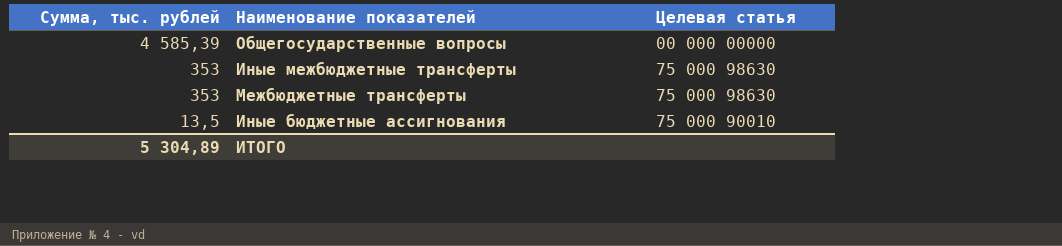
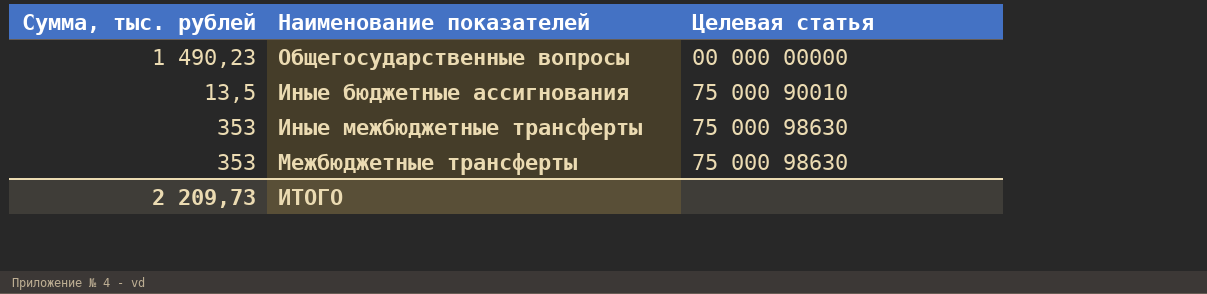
row order: Сумма, тыс. рублей descending -> Целевая статья ascending
Общегосударственные вопросы | Сумма, тыс. рублей: 4 585,39 -> 1 490,23
ИТОГО | Сумма, тыс. рублей: 5 304,89 -> 2 209,73

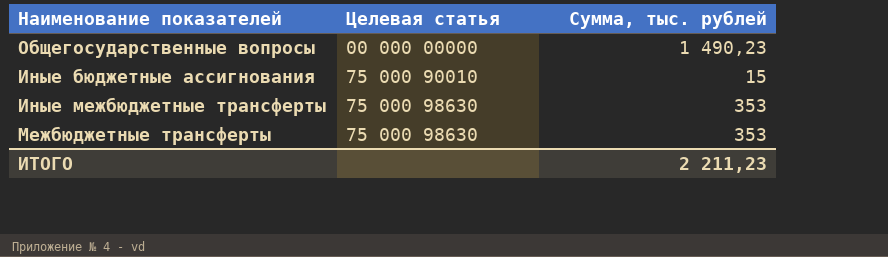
column Сумма, тыс. рублей | position: 1 -> 3
Иные бюджетные ассигнования | Сумма, тыс. рублей: 13,5 -> 15
ИТОГО | Сумма, тыс. рублей: 2 209,73 -> 2 211,23

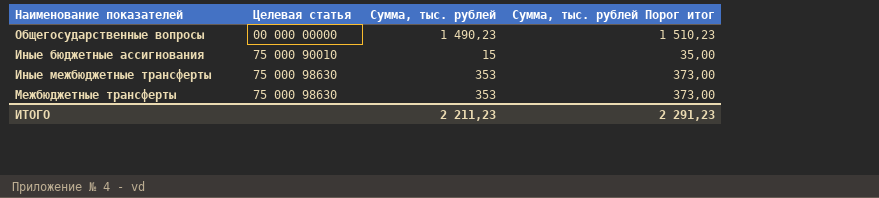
column Сумма, тыс. рублей Порог итог | formula: none -> [Сумма, тыс. рублей] + 20

